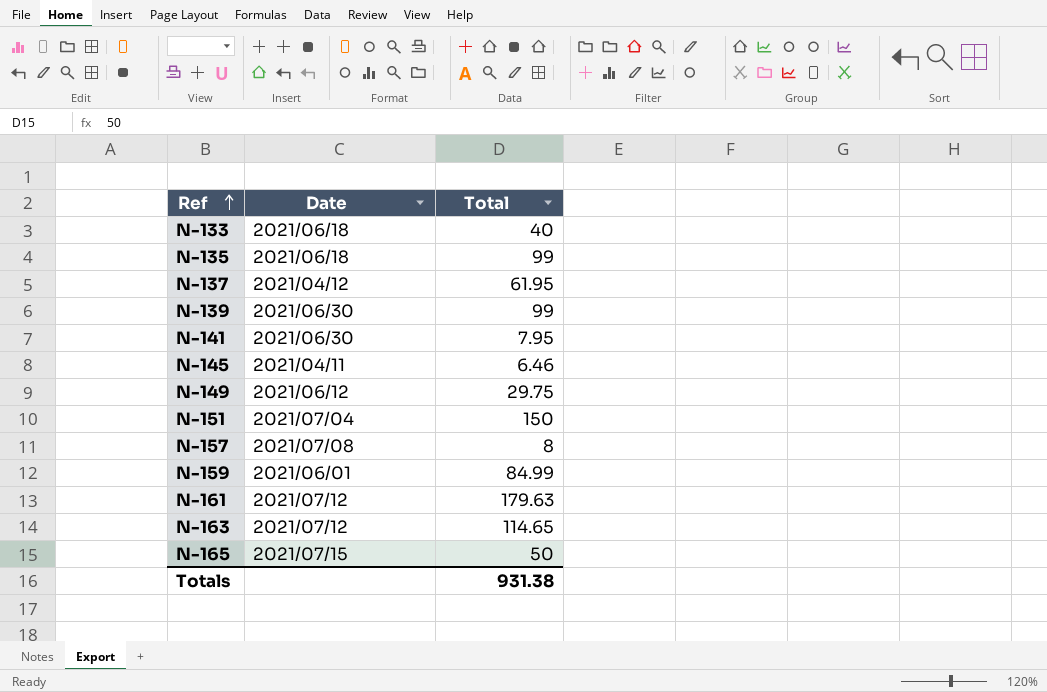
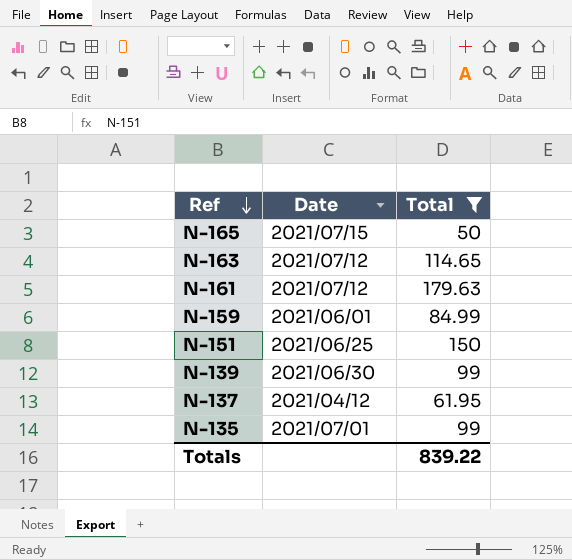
filter: none -> Total >= 50
row order: Ref ascending -> Ref descending
N-151 | Date: 2021/07/04 -> 2021/06/25
N-135 | Date: 2021/06/18 -> 2021/07/01
Totals | Total: 931.38 -> 839.22

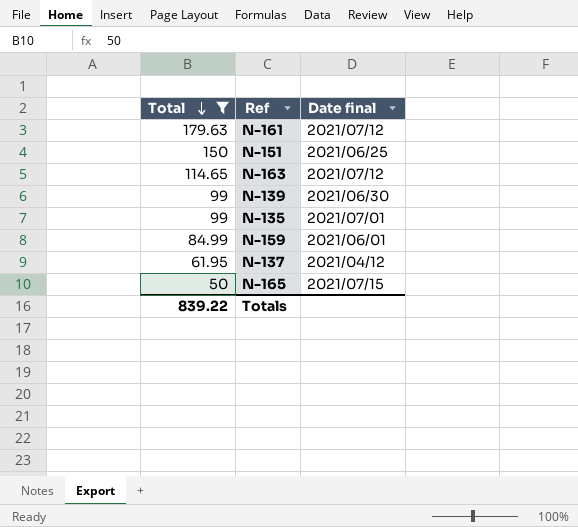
row order: Ref descending -> Total descending
column Total | position: 3 -> 1
column name: Date -> Date final

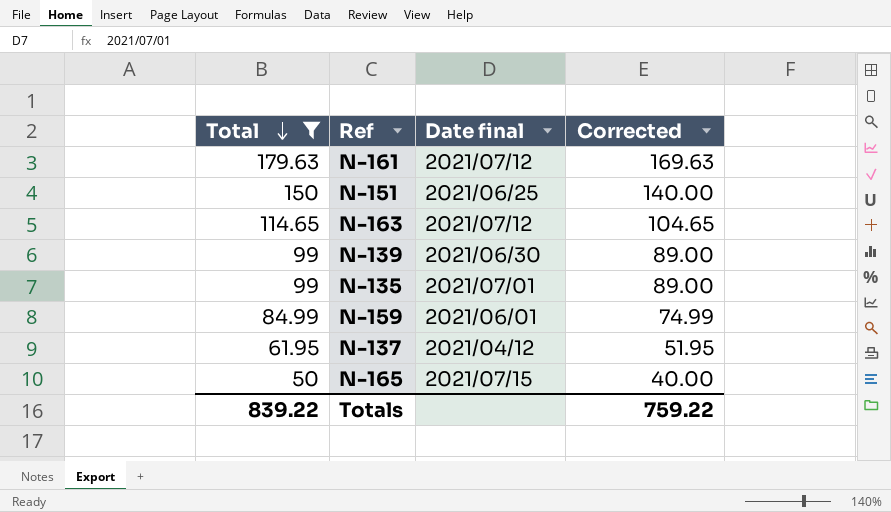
column Corrected | formula: none -> [Total] - 10

